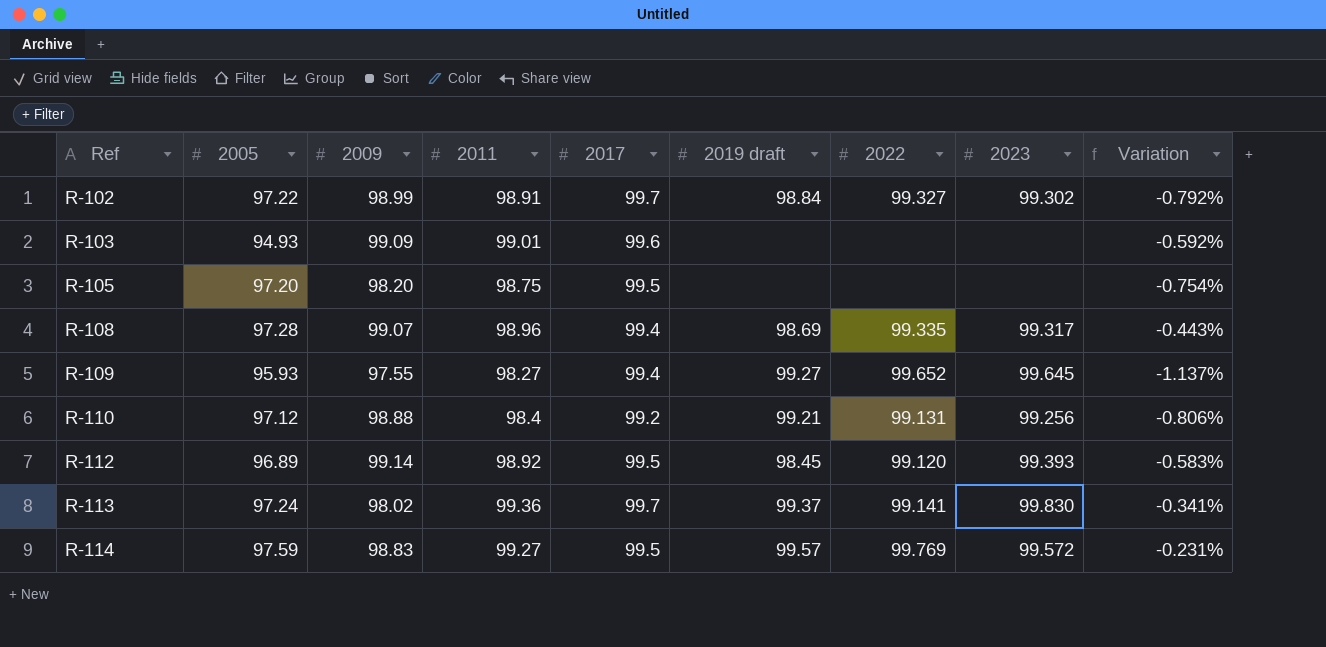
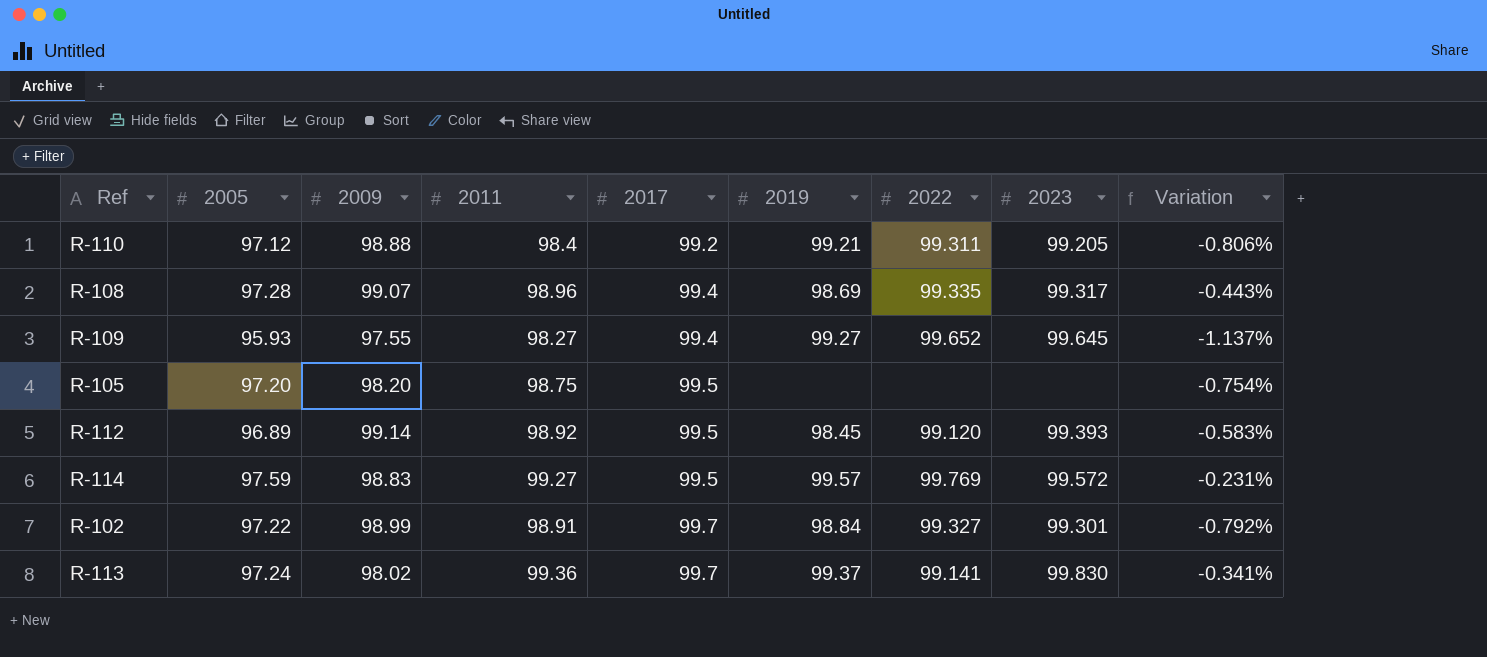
row order: Ref ascending -> 2017 ascending
column name: 2019 draft -> 2019
row R-103: 94.93 | 99.09 | 99.01 | 99.6 | none | none | none | -0.592% -> none
R-110 | 2022: 99.131 -> 99.311
R-110 | 2023: 99.256 -> 99.205
R-102 | 2023: 99.302 -> 99.301

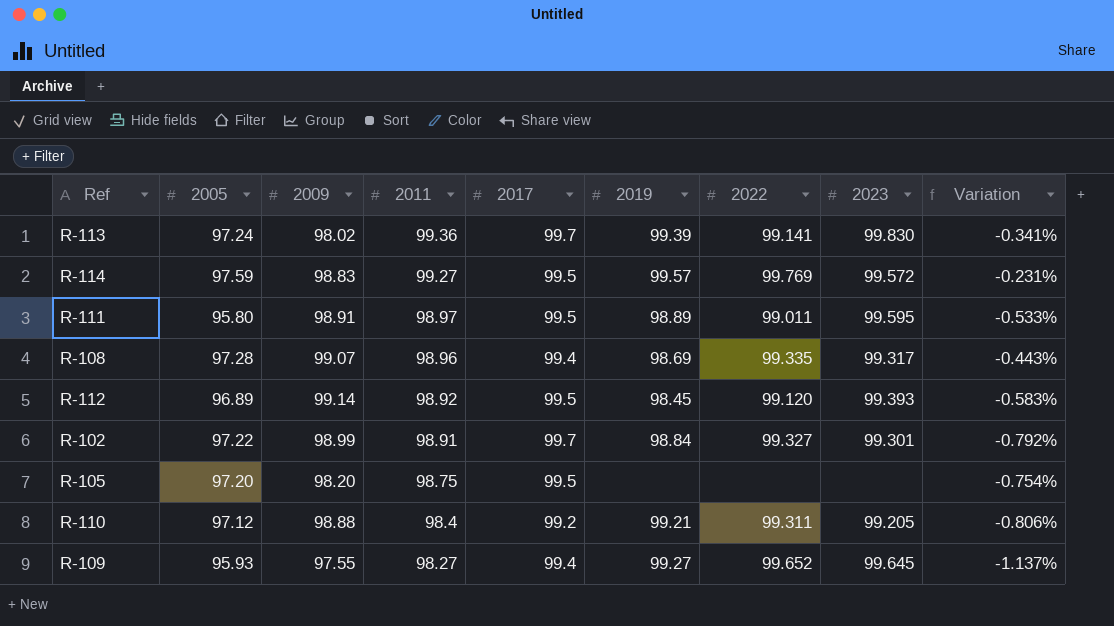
row order: 2017 ascending -> 2011 descending
R-113 | 2019: 99.37 -> 99.39
row R-111: none -> 95.80 | 98.91 | 98.97 | 99.5 | 98.89 | 99.011 | 99.595 | -0.533%

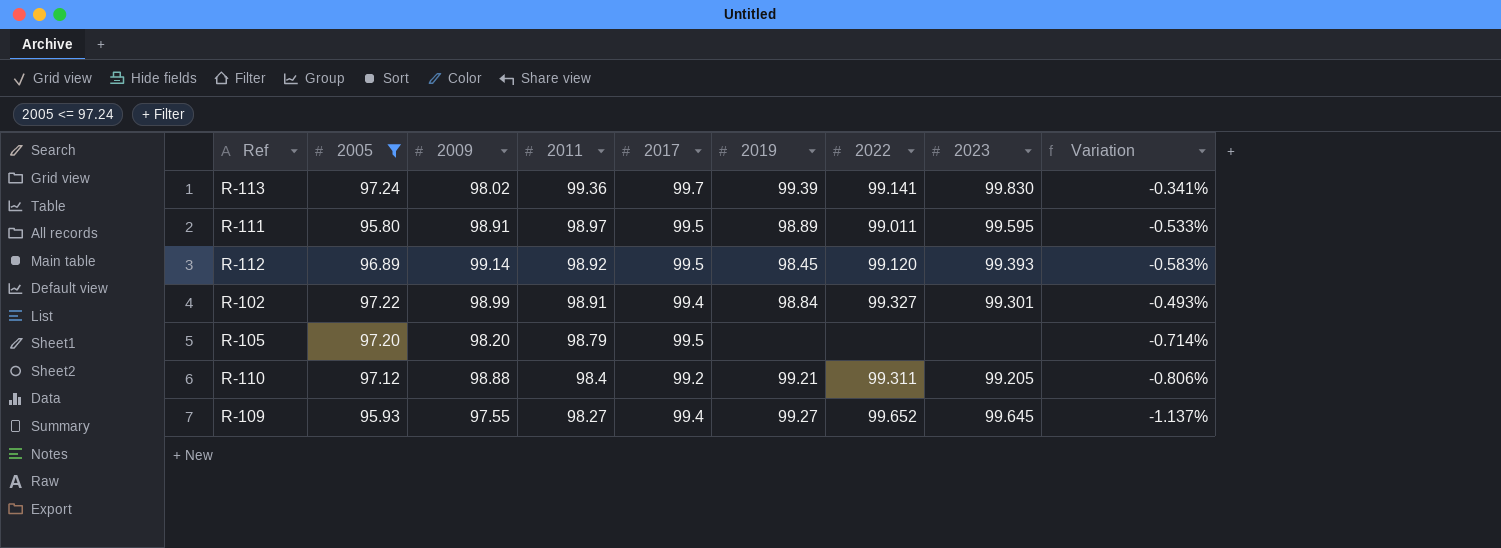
filter: none -> 2005 <= 97.24
R-102 | 2017: 99.7 -> 99.4
R-102 | Variation: -0.792% -> -0.493%
R-105 | 2011: 98.75 -> 98.79
R-105 | Variation: -0.754% -> -0.714%

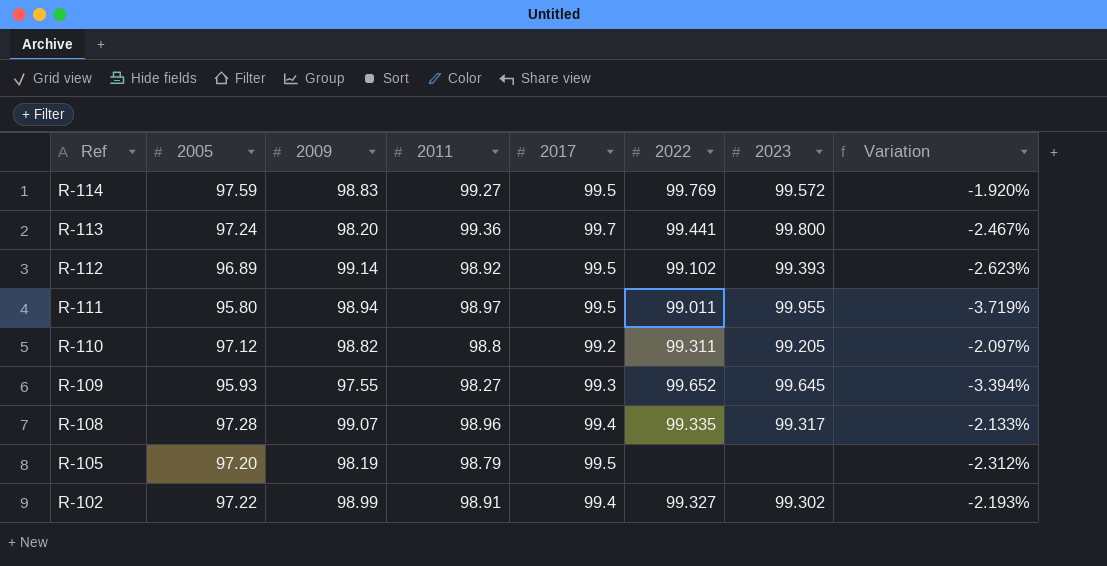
filter: 2005 <= 97.24 -> none
row order: 2011 descending -> Ref descending
column 2019 | position: 6 -> none
column Variation | formula: ([2011] - [2017]) / [2017] -> ([2005] - [2017]) / [2017]
R-113 | 2009: 98.02 -> 98.20
R-113 | 2022: 99.141 -> 99.441
R-113 | 2023: 99.830 -> 99.800
R-112 | 2022: 99.120 -> 99.102
R-111 | 2009: 98.91 -> 98.94
R-111 | 2023: 99.595 -> 99.955
R-110 | 2009: 98.88 -> 98.82
R-110 | 2011: 98.4 -> 98.8
R-109 | 2017: 99.4 -> 99.3
R-105 | 2009: 98.20 -> 98.19
R-102 | 2023: 99.301 -> 99.302

